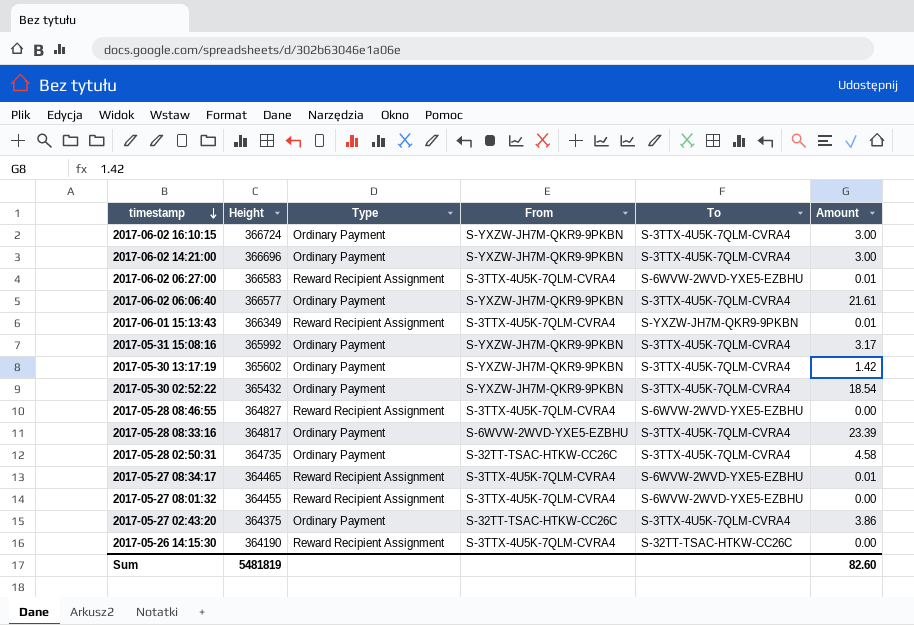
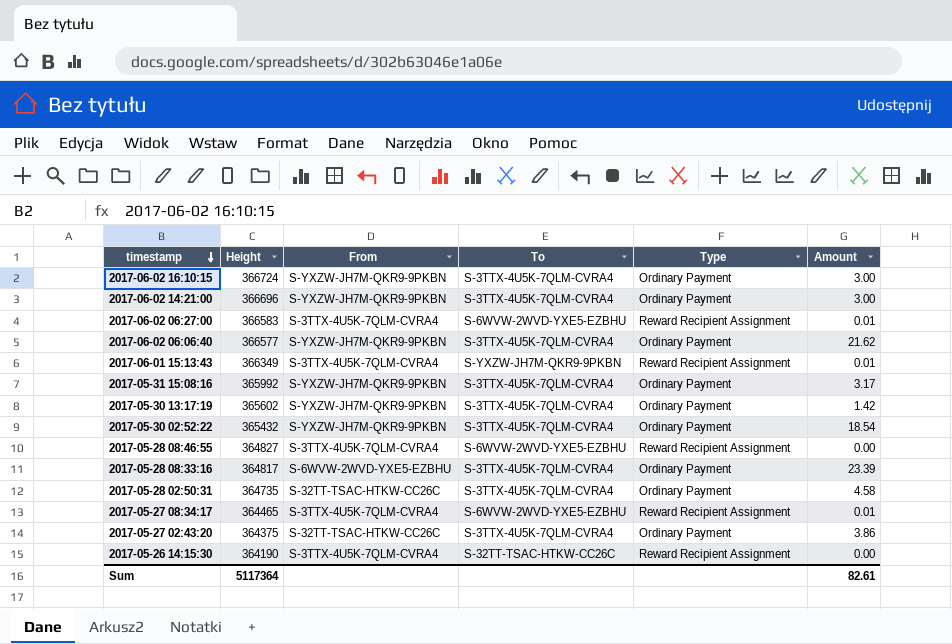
column Type | position: 3 -> 5
row 2017-05-27 08:01:32: 364455 | Reward Recipient Assignment | S-3TTX-4U5K-7QLM-CVRA4 | S-6WVW-2WVD-YXE5-EZBHU | 0.00 -> none
2017-06-02 06:06:40 | Amount: 21.61 -> 21.62
Sum | Height: 5481819 -> 5117364
Sum | Amount: 82.60 -> 82.61

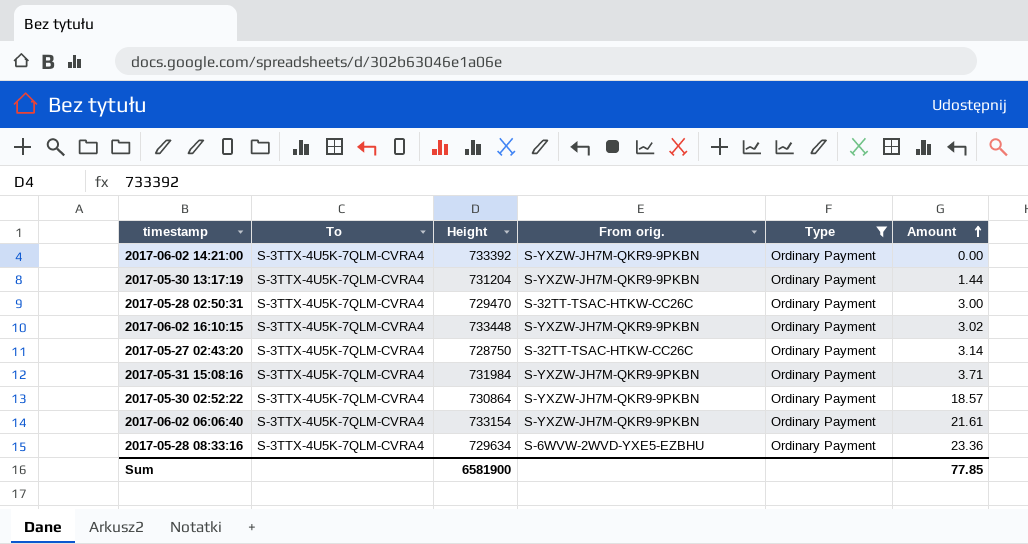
filter: none -> Type = Ordinary Payment
row order: timestamp descending -> Amount ascending
column To | position: 4 -> 2
column name: From -> From orig.
2017-06-02 14:21:00 | Height: 366696 -> 733392
2017-06-02 14:21:00 | Amount: 3.00 -> 0.00
2017-05-30 13:17:19 | Height: 365602 -> 731204
2017-05-30 13:17:19 | Amount: 1.42 -> 1.44
2017-05-28 02:50:31 | Height: 364735 -> 729470
2017-05-28 02:50:31 | Amount: 4.58 -> 3.00
2017-06-02 16:10:15 | Height: 366724 -> 733448
2017-06-02 16:10:15 | Amount: 3.00 -> 3.02
2017-05-27 02:43:20 | Height: 364375 -> 728750
2017-05-27 02:43:20 | Amount: 3.86 -> 3.14
2017-05-31 15:08:16 | Height: 365992 -> 731984
2017-05-31 15:08:16 | Amount: 3.17 -> 3.71
2017-05-30 02:52:22 | Height: 365432 -> 730864
2017-05-30 02:52:22 | Amount: 18.54 -> 18.57
2017-06-02 06:06:40 | Height: 366577 -> 733154
2017-06-02 06:06:40 | Amount: 21.62 -> 21.61
2017-05-28 08:33:16 | Height: 364817 -> 729634
2017-05-28 08:33:16 | Amount: 23.39 -> 23.36
Sum | Height: 5117364 -> 6581900
Sum | Amount: 82.61 -> 77.85

